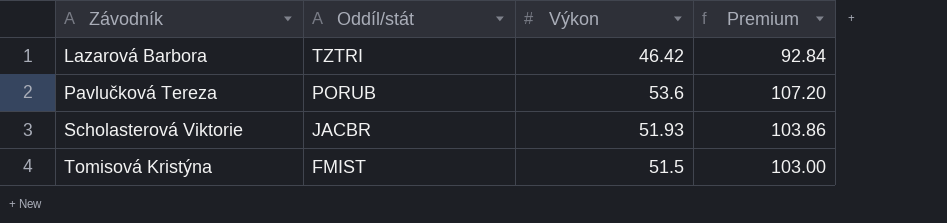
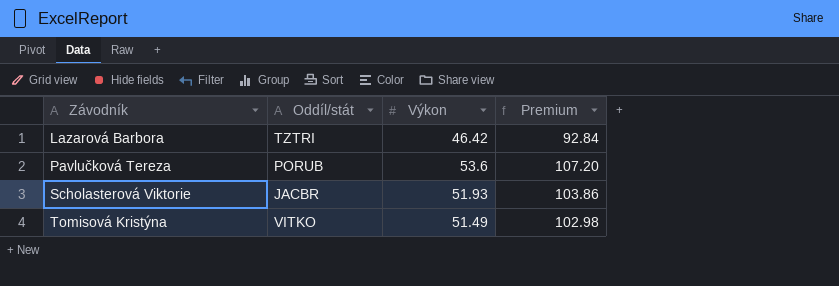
Tomisová Kristýna | Oddíl/stát: FMIST -> VITKO
Tomisová Kristýna | Výkon: 51.5 -> 51.49
Tomisová Kristýna | Premium: 103.00 -> 102.98

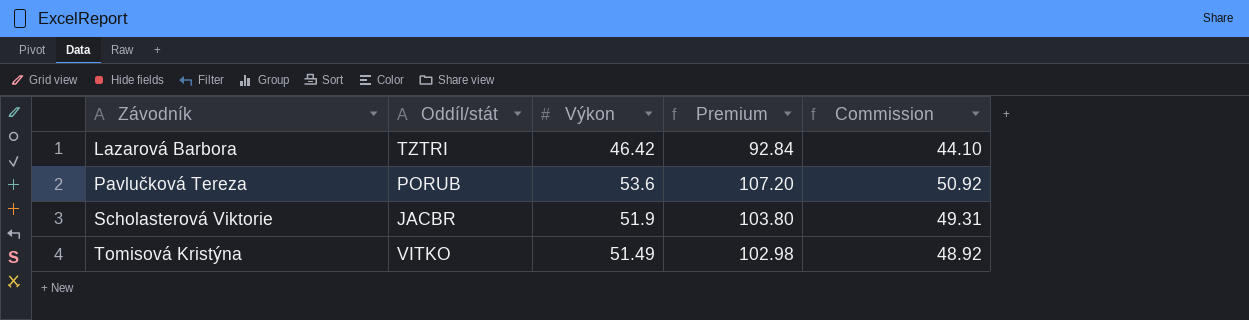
column Commission | formula: none -> [Výkon] * 0.95
Scholasterová Viktorie | Výkon: 51.93 -> 51.9
Scholasterová Viktorie | Premium: 103.86 -> 103.80

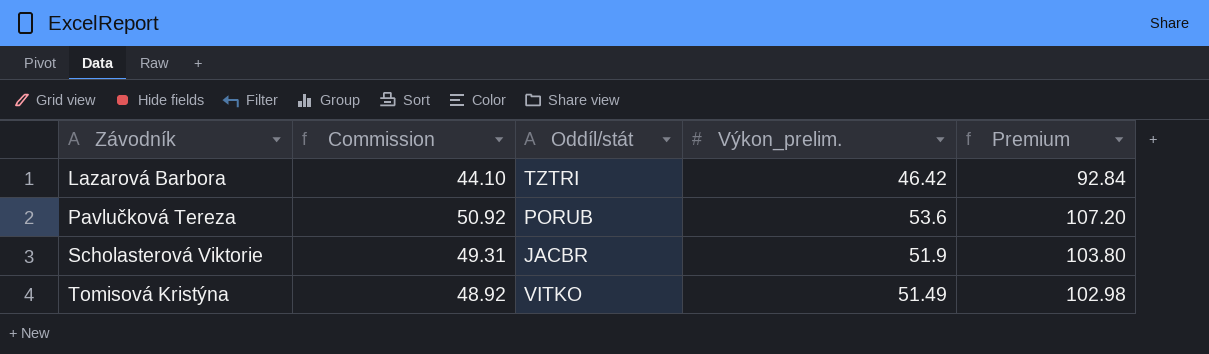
column Commission | position: 5 -> 2
column name: Výkon -> Výkon_prelim.

